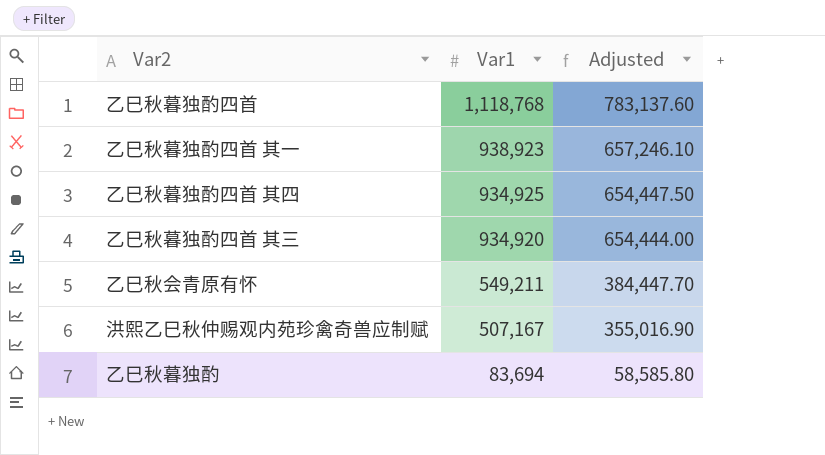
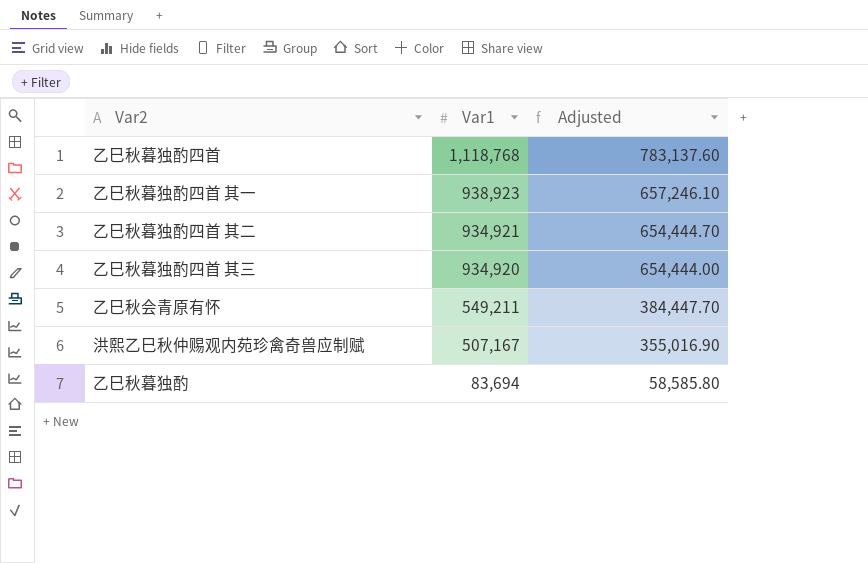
row 乙巳秋暮独酌四首 其四: 934,925 | 654,447.50 -> none
row 乙巳秋暮独酌四首 其二: none -> 934,921 | 654,444.70

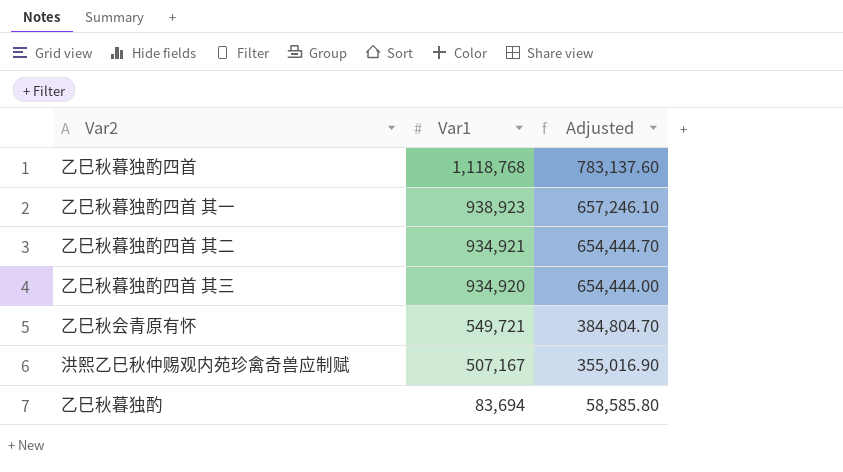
乙巳秋会青原有怀 | Var1: 549,211 -> 549,721
乙巳秋会青原有怀 | Adjusted: 384,447.70 -> 384,804.70

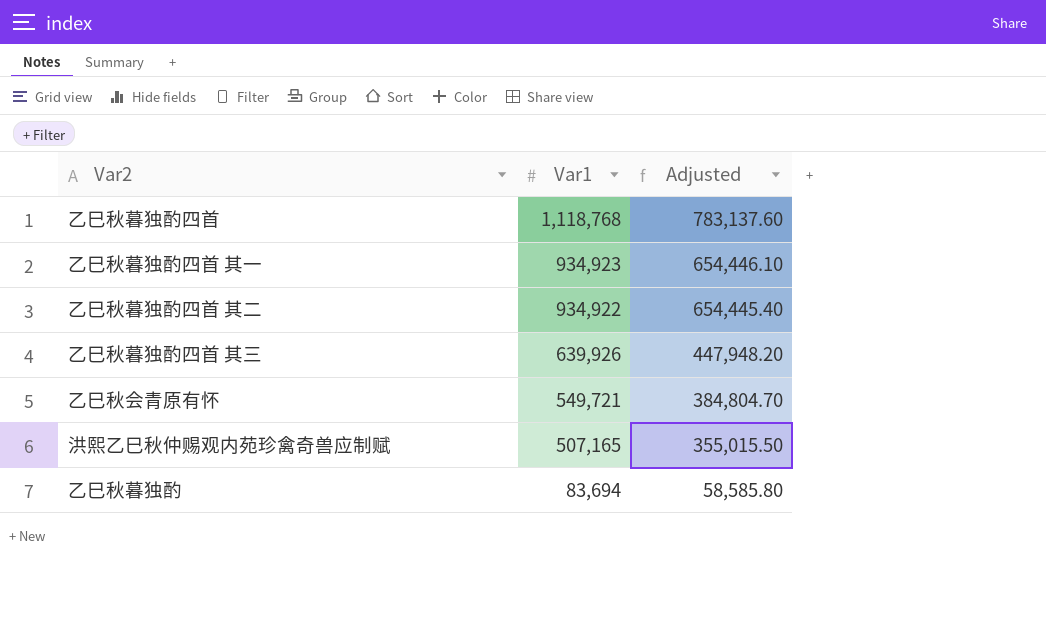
乙巳秋暮独酌四首 其一 | Var1: 938,923 -> 934,923
乙巳秋暮独酌四首 其一 | Adjusted: 657,246.10 -> 654,446.10
乙巳秋暮独酌四首 其二 | Var1: 934,921 -> 934,922
乙巳秋暮独酌四首 其二 | Adjusted: 654,444.70 -> 654,445.40
乙巳秋暮独酌四首 其三 | Var1: 934,920 -> 639,926
乙巳秋暮独酌四首 其三 | Adjusted: 654,444.00 -> 447,948.20
洪熙乙巳秋仲赐观内苑珍禽奇兽应制赋 | Var1: 507,167 -> 507,165
洪熙乙巳秋仲赐观内苑珍禽奇兽应制赋 | Adjusted: 355,016.90 -> 355,015.50

